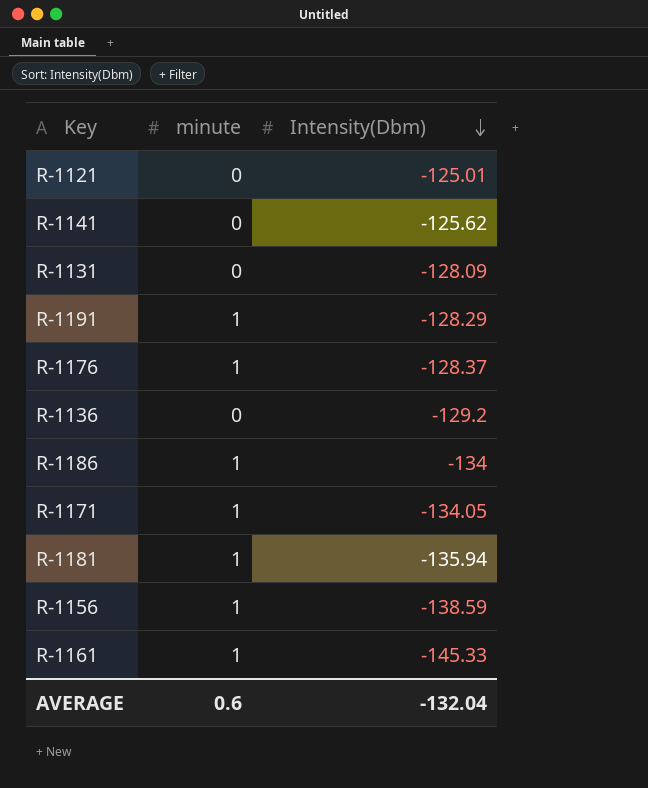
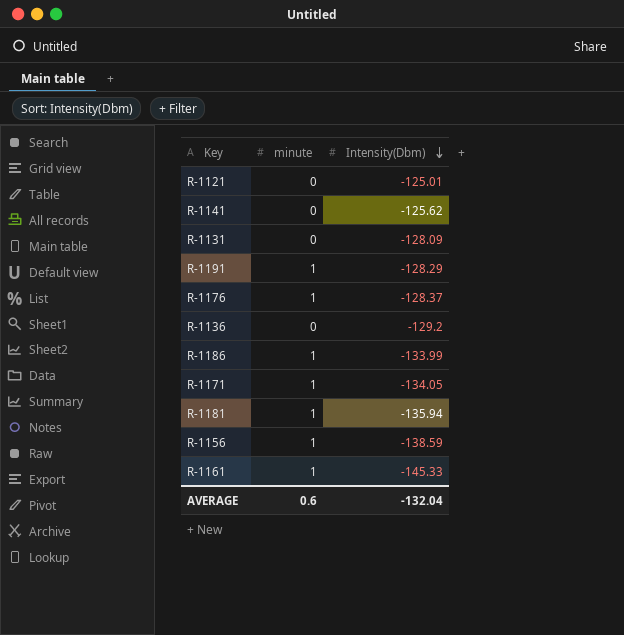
R-1186 | Intensity(Dbm): -134 -> -133.99

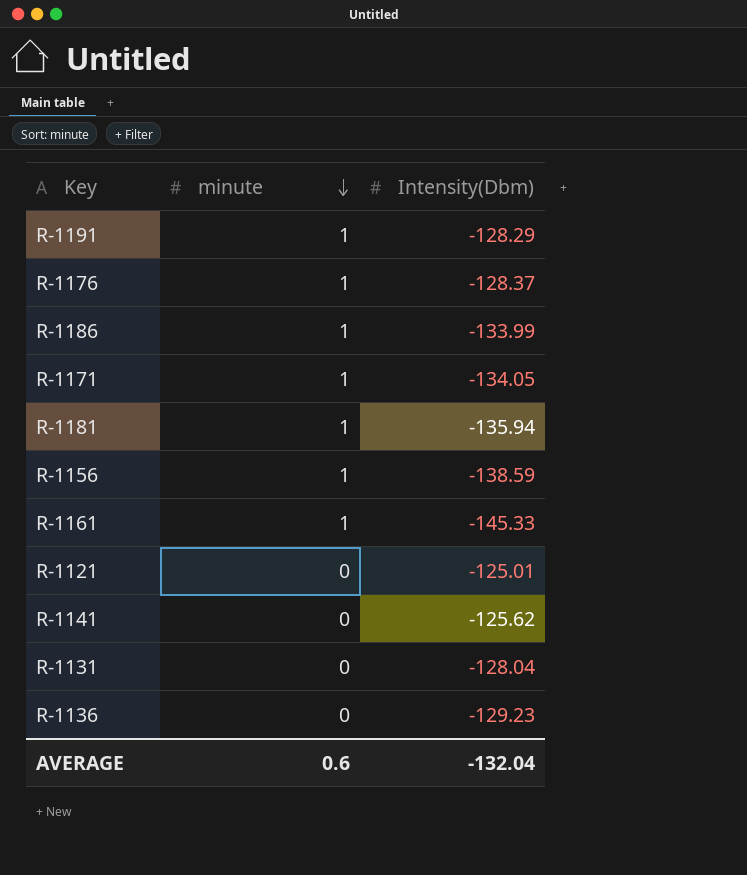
row order: Intensity(Dbm) descending -> minute descending
R-1131 | Intensity(Dbm): -128.09 -> -128.04
R-1136 | Intensity(Dbm): -129.2 -> -129.23

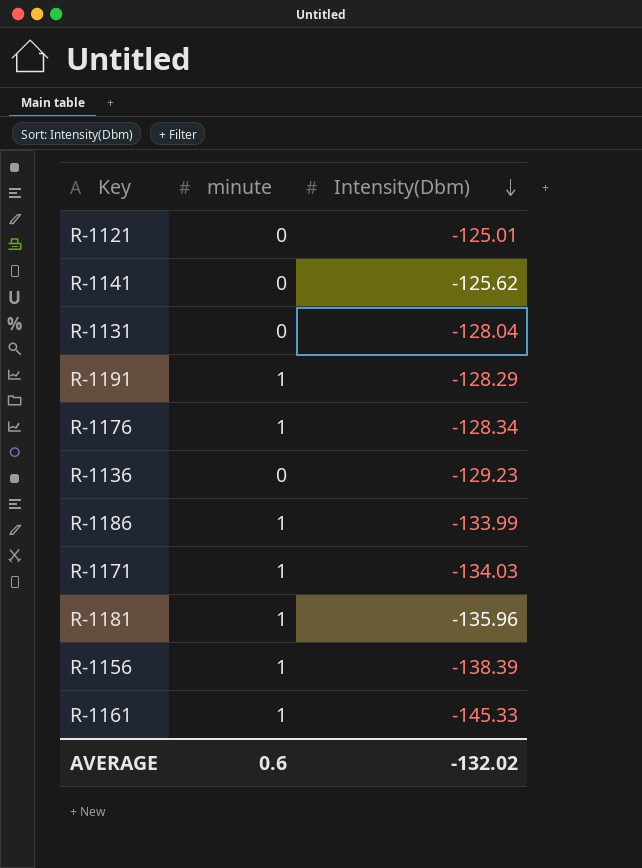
row order: minute descending -> Intensity(Dbm) descending
R-1176 | Intensity(Dbm): -128.37 -> -128.34
R-1171 | Intensity(Dbm): -134.05 -> -134.03
R-1181 | Intensity(Dbm): -135.94 -> -135.96
R-1156 | Intensity(Dbm): -138.59 -> -138.39
AVERAGE | Intensity(Dbm): -132.04 -> -132.02

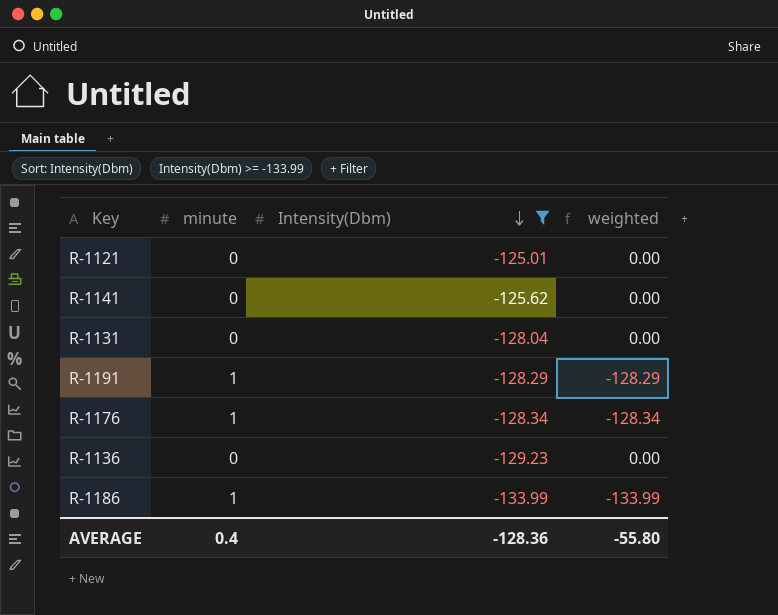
filter: none -> Intensity(Dbm) >= -133.99
column weighted | formula: none -> [minute] * [Intensity(Dbm)]
AVERAGE | minute: 0.6 -> 0.4
AVERAGE | Intensity(Dbm): -132.02 -> -128.36

